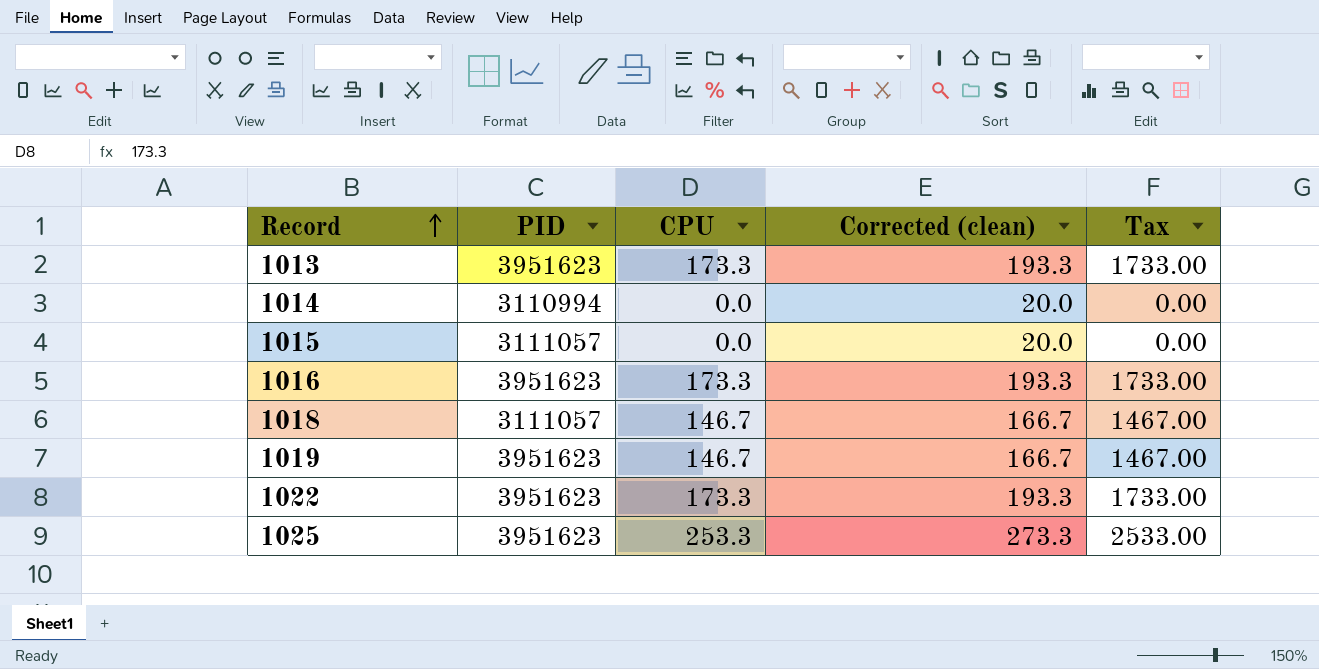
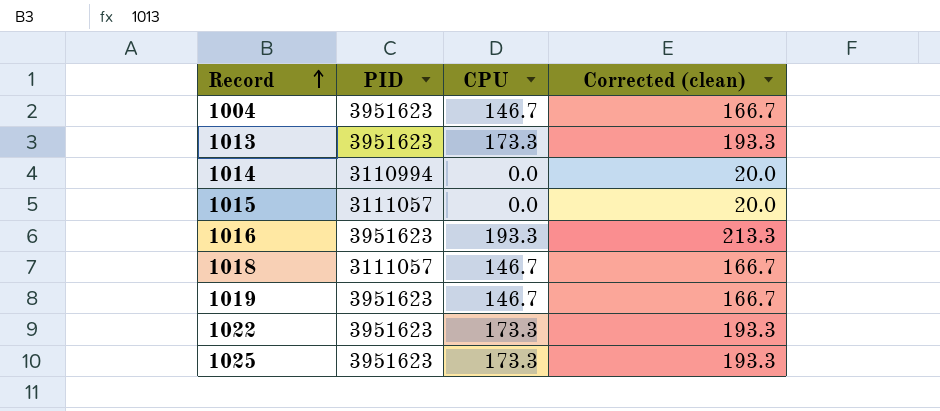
column Tax | formula: [CPU] * 10 -> none
row 1004: none -> 3951623 | 146.7 | 166.7
1016 | CPU: 173.3 -> 193.3
1016 | Corrected (clean): 193.3 -> 213.3
1025 | CPU: 253.3 -> 173.3
1025 | Corrected (clean): 273.3 -> 193.3

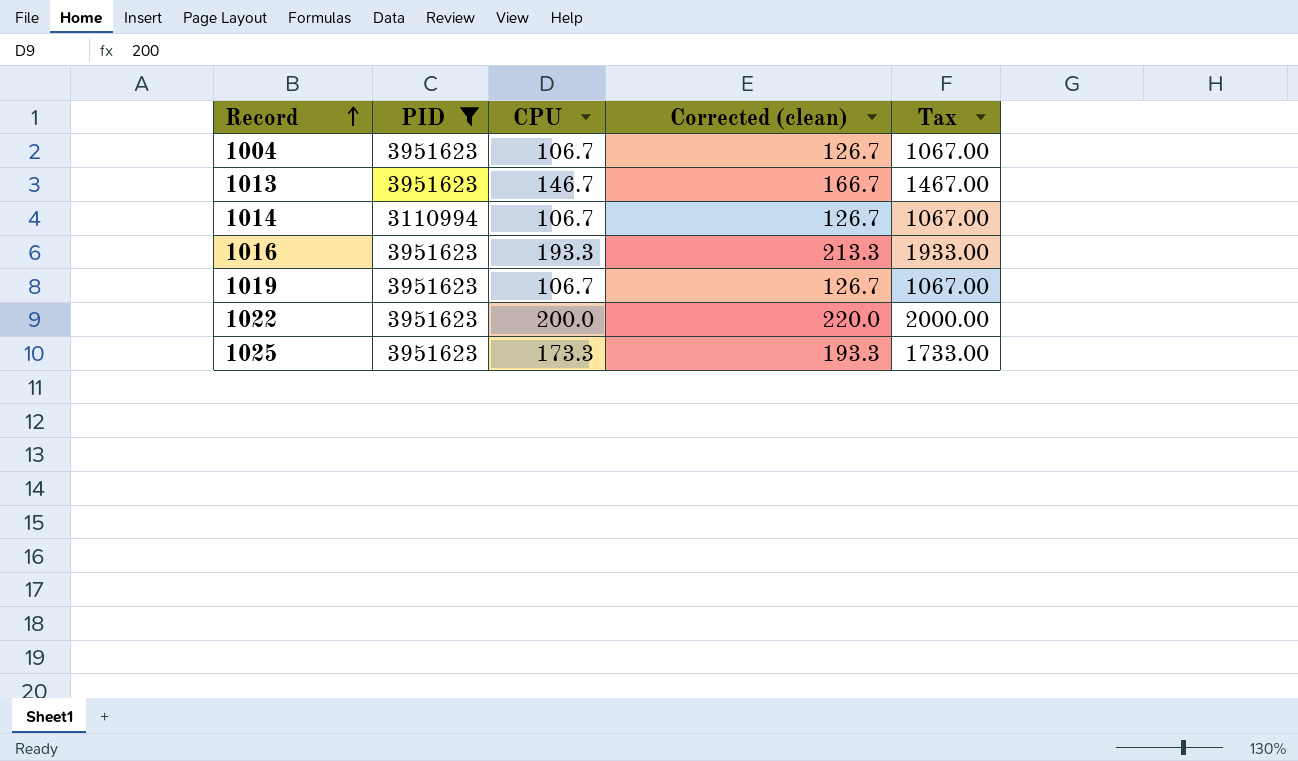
filter: none -> PID != 3111057
column Tax | formula: none -> [CPU] * 10
1004 | CPU: 146.7 -> 106.7
1004 | Corrected (clean): 166.7 -> 126.7
1013 | CPU: 173.3 -> 146.7
1013 | Corrected (clean): 193.3 -> 166.7
1014 | CPU: 0.0 -> 106.7
1014 | Corrected (clean): 20.0 -> 126.7
1019 | CPU: 146.7 -> 106.7
1019 | Corrected (clean): 166.7 -> 126.7
1022 | CPU: 173.3 -> 200.0
1022 | Corrected (clean): 193.3 -> 220.0

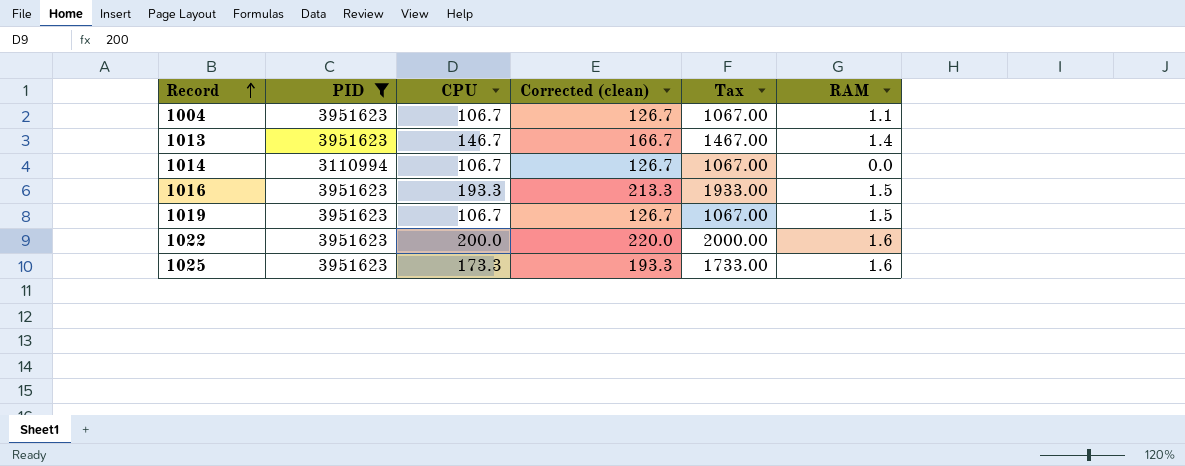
column RAM | position: none -> 6

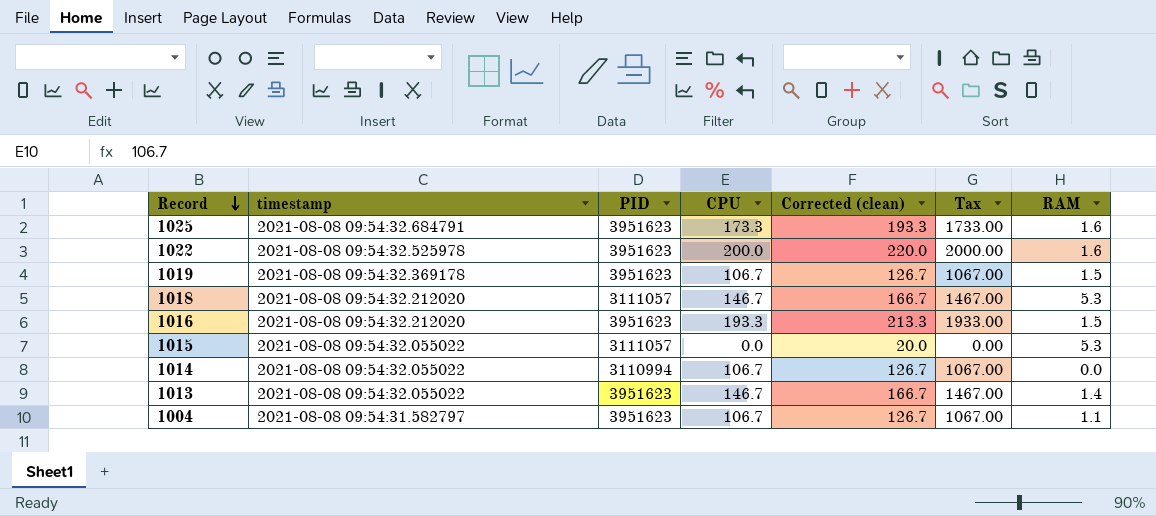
filter: PID != 3111057 -> none
row order: Record ascending -> Record descending
column timestamp | position: none -> 2

